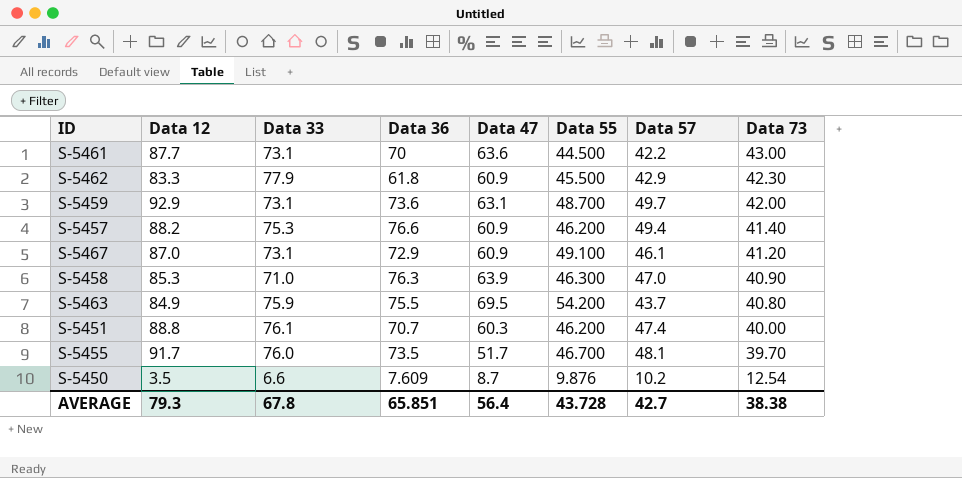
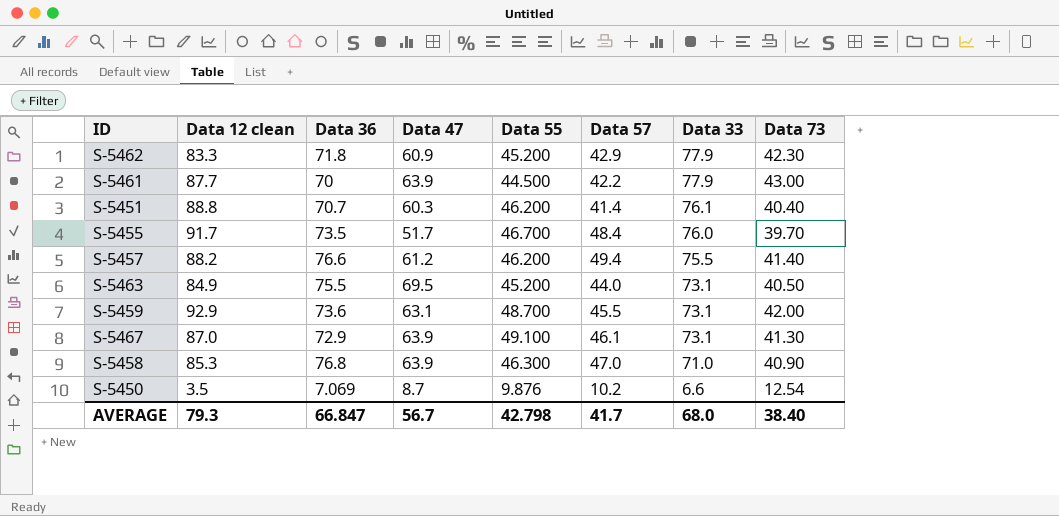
row order: Data 73 descending -> Data 33 descending
column name: Data 12 -> Data 12 clean
column Data 33 | position: 3 -> 7
S-5462 | Data 36: 61.8 -> 71.8
S-5462 | Data 55: 45.500 -> 45.200
S-5461 | Data 47: 63.6 -> 63.9
S-5461 | Data 33: 73.1 -> 77.9
S-5451 | Data 57: 47.4 -> 41.4
S-5451 | Data 73: 40.00 -> 40.40
S-5455 | Data 57: 48.1 -> 48.4
S-5457 | Data 47: 60.9 -> 61.2
S-5457 | Data 33: 75.3 -> 75.5
S-5463 | Data 55: 54.200 -> 45.200
S-5463 | Data 57: 43.7 -> 44.0
S-5463 | Data 33: 75.9 -> 73.1
S-5463 | Data 73: 40.80 -> 40.50
S-5459 | Data 57: 49.7 -> 45.5
S-5467 | Data 47: 60.9 -> 63.9
S-5467 | Data 73: 41.20 -> 41.30
S-5458 | Data 36: 76.3 -> 76.8
S-5450 | Data 36: 7.609 -> 7.069
AVERAGE | Data 36: 65.851 -> 66.847
AVERAGE | Data 47: 56.4 -> 56.7
AVERAGE | Data 55: 43.728 -> 42.798
AVERAGE | Data 57: 42.7 -> 41.7
AVERAGE | Data 33: 67.8 -> 68.0
AVERAGE | Data 73: 38.38 -> 38.40

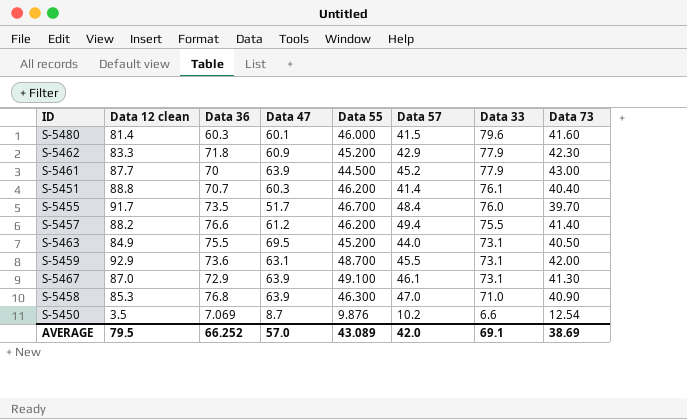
row S-5480: none -> 81.4 | 60.3 | 60.1 | 46.000 | 41.5 | 79.6 | 41.60
S-5461 | Data 57: 42.2 -> 45.2
AVERAGE | Data 12 clean: 79.3 -> 79.5
AVERAGE | Data 36: 66.847 -> 66.252
AVERAGE | Data 47: 56.7 -> 57.0
AVERAGE | Data 55: 42.798 -> 43.089
AVERAGE | Data 57: 41.7 -> 42.0
AVERAGE | Data 33: 68.0 -> 69.1
AVERAGE | Data 73: 38.40 -> 38.69

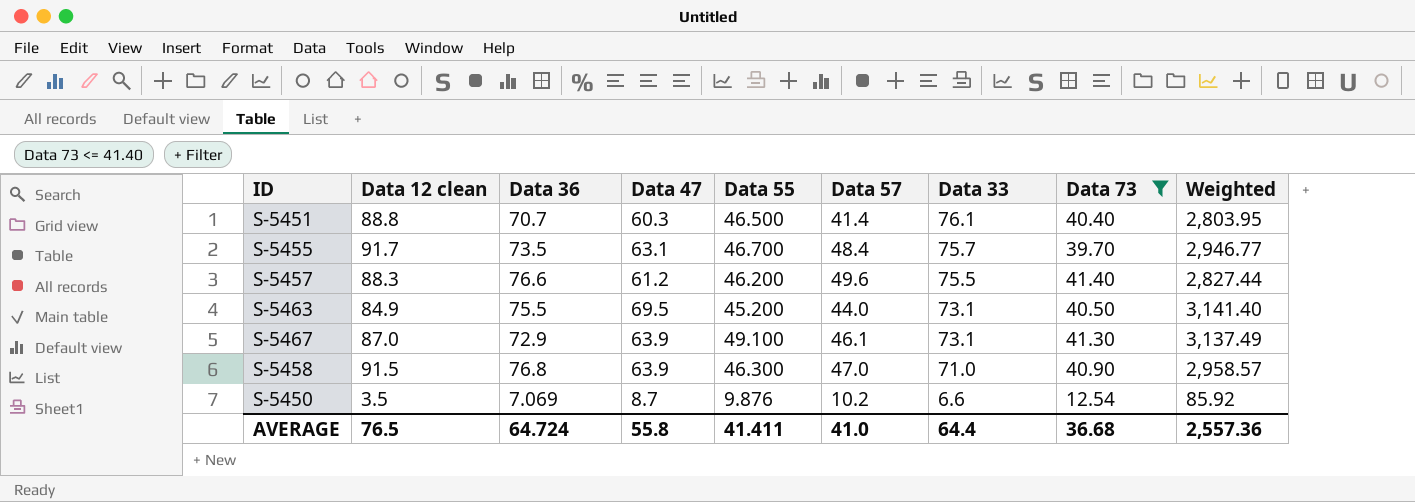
filter: none -> Data 73 <= 41.40
column Weighted | formula: none -> [Data 47] * [Data 55]
S-5451 | Data 55: 46.200 -> 46.500
S-5455 | Data 47: 51.7 -> 63.1
S-5455 | Data 33: 76.0 -> 75.7
S-5457 | Data 12 clean: 88.2 -> 88.3
S-5457 | Data 57: 49.4 -> 49.6
S-5458 | Data 12 clean: 85.3 -> 91.5
AVERAGE | Data 12 clean: 79.5 -> 76.5
AVERAGE | Data 36: 66.252 -> 64.724
AVERAGE | Data 47: 57.0 -> 55.8
AVERAGE | Data 55: 43.089 -> 41.411
AVERAGE | Data 57: 42.0 -> 41.0
AVERAGE | Data 33: 69.1 -> 64.4
AVERAGE | Data 73: 38.69 -> 36.68

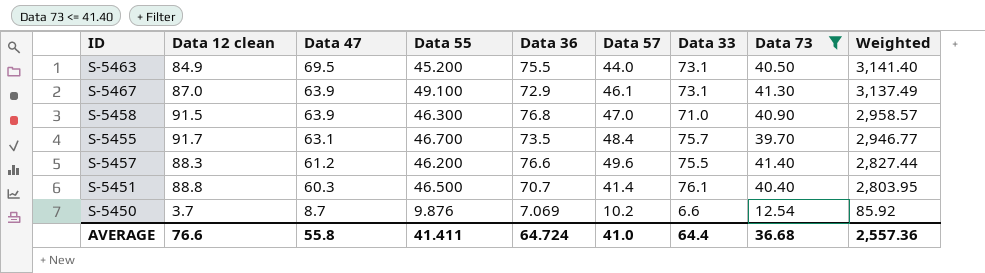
row order: Data 33 descending -> Data 47 descending
column Data 36 | position: 3 -> 5
S-5450 | Data 12 clean: 3.5 -> 3.7
AVERAGE | Data 12 clean: 76.5 -> 76.6

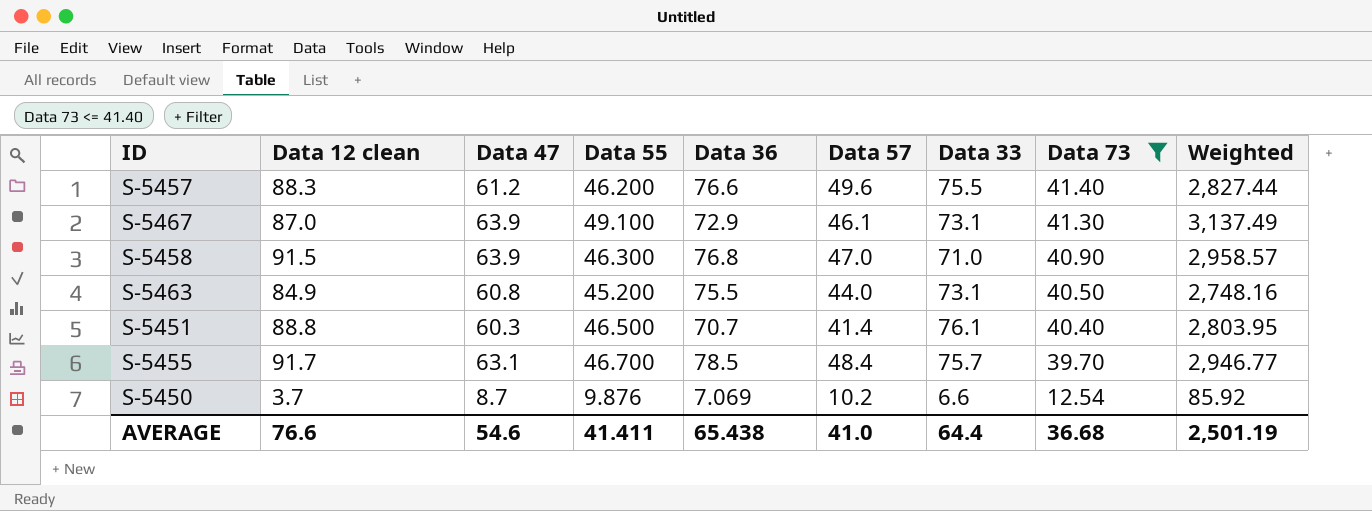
row order: Data 47 descending -> Data 73 descending
S-5463 | Data 47: 69.5 -> 60.8
S-5463 | Weighted: 3,141.40 -> 2,748.16
S-5455 | Data 36: 73.5 -> 78.5
AVERAGE | Data 47: 55.8 -> 54.6
AVERAGE | Data 36: 64.724 -> 65.438
AVERAGE | Weighted: 2,557.36 -> 2,501.19

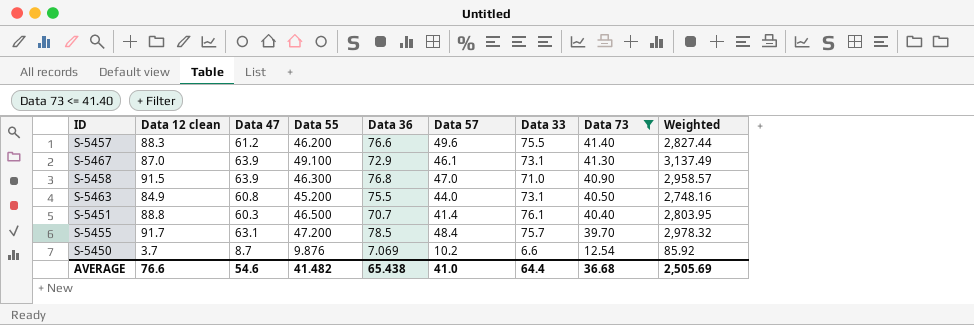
S-5455 | Data 55: 46.700 -> 47.200
S-5455 | Weighted: 2,946.77 -> 2,978.32
AVERAGE | Data 55: 41.411 -> 41.482
AVERAGE | Weighted: 2,501.19 -> 2,505.69

